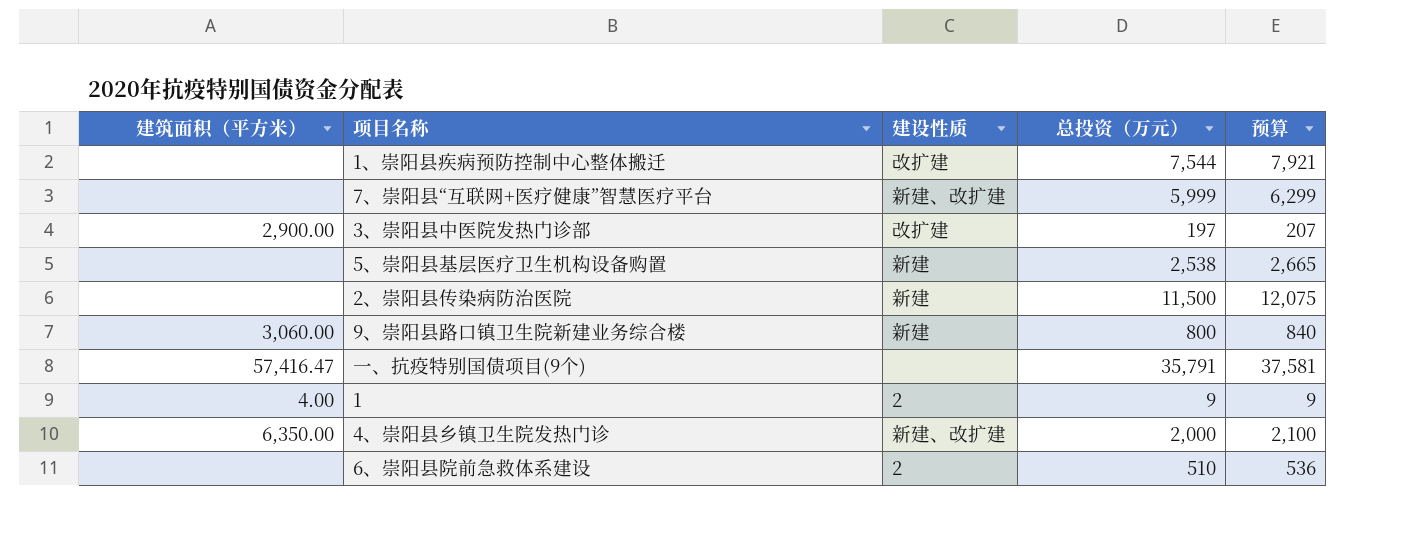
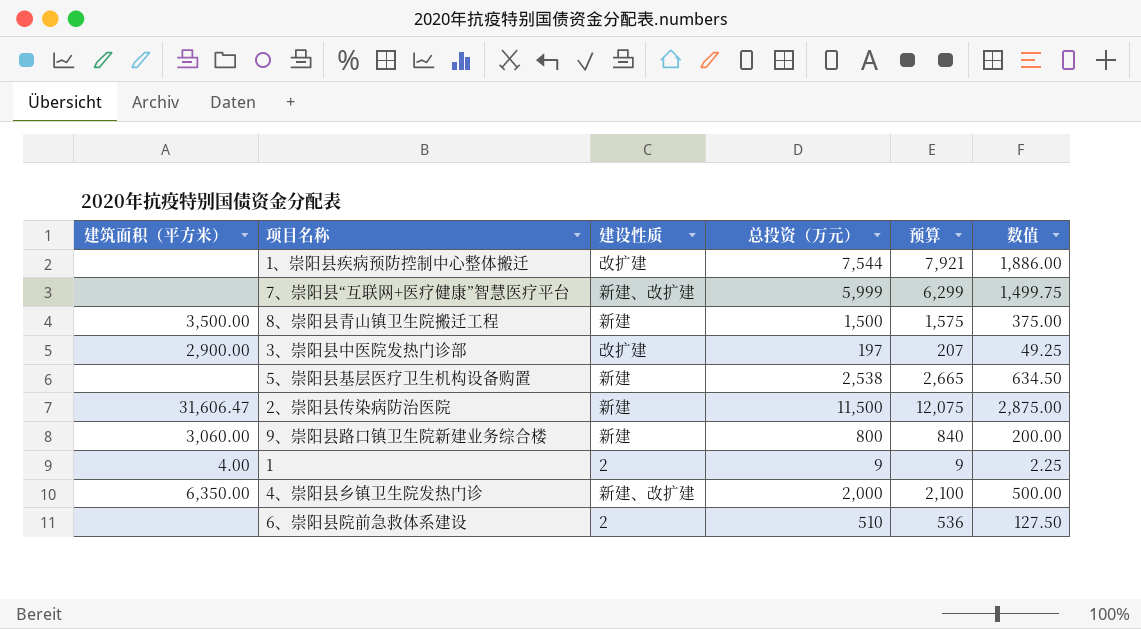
column 数值 | formula: none -> [总投资（万元）] * 0.25
row 一、抗疫特别国债项目(9个): 57,416.47 | none | 35,791 | 37,581 -> none
row 8、崇阳县青山镇卫生院搬迁工程: none -> 3,500.00 | 新建 | 1,500 | 1,575 | 375.00
2、崇阳县传染病防治医院 | 建筑面积（平方米）: none -> 31,606.47

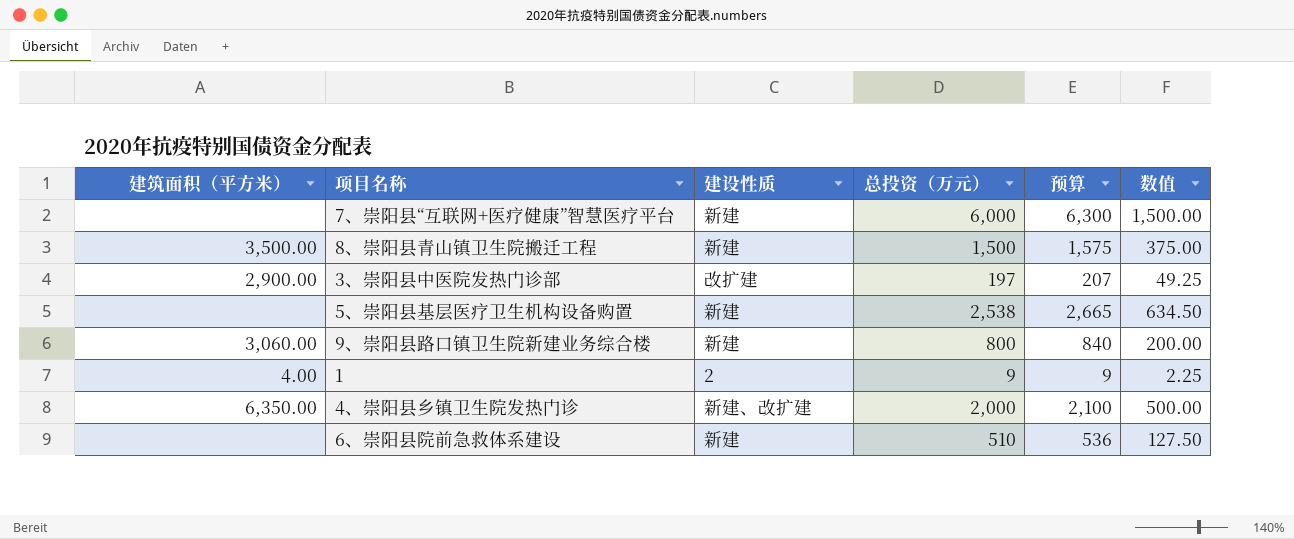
row 1、崇阳县疾病预防控制中心整体搬迁: none | 改扩建 | 7,544 | 7,921 | 1,886.00 -> none
row 2、崇阳县传染病防治医院: 31,606.47 | 新建 | 11,500 | 12,075 | 2,875.00 -> none
7、崇阳县“互联网+医疗健康”智慧医疗平台 | 建设性质: 新建、改扩建 -> 新建
7、崇阳县“互联网+医疗健康”智慧医疗平台 | 总投资（万元）: 5,999 -> 6,000
7、崇阳县“互联网+医疗健康”智慧医疗平台 | 预算: 6,299 -> 6,300
7、崇阳县“互联网+医疗健康”智慧医疗平台 | 数值: 1,499.75 -> 1,500.00
6、崇阳县院前急救体系建设 | 建设性质: 2 -> 新建

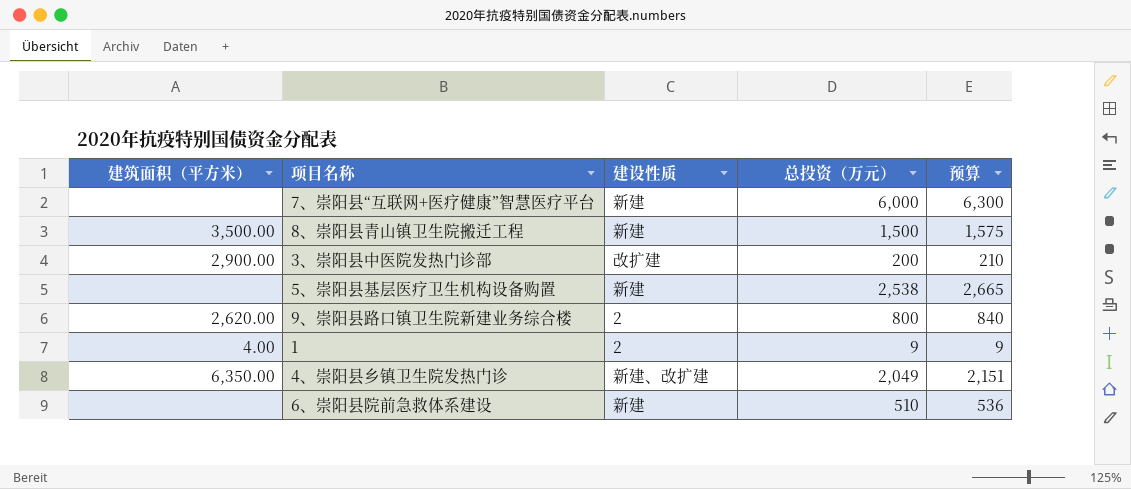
column 数值 | formula: [总投资（万元）] * 0.25 -> none
3、崇阳县中医院发热门诊部 | 总投资（万元）: 197 -> 200
3、崇阳县中医院发热门诊部 | 预算: 207 -> 210
9、崇阳县路口镇卫生院新建业务综合楼 | 建筑面积（平方米）: 3,060.00 -> 2,620.00
9、崇阳县路口镇卫生院新建业务综合楼 | 建设性质: 新建 -> 2
4、崇阳县乡镇卫生院发热门诊 | 总投资（万元）: 2,000 -> 2,049
4、崇阳县乡镇卫生院发热门诊 | 预算: 2,100 -> 2,151

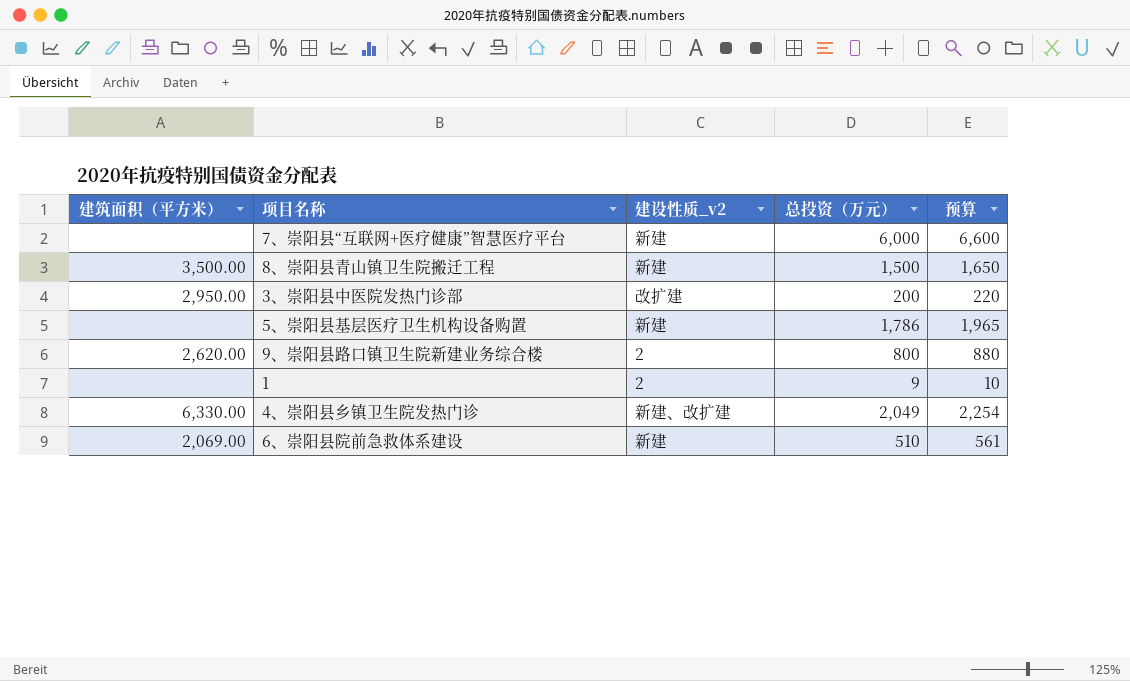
column name: 建设性质 -> 建设性质_v2
column 预算 | formula: [总投资（万元）] * 1.05 -> [总投资（万元）] * 1.1
3、崇阳县中医院发热门诊部 | 建筑面积（平方米）: 2,900.00 -> 2,950.00
5、崇阳县基层医疗卫生机构设备购置 | 总投资（万元）: 2,538 -> 1,786
1 | 建筑面积（平方米）: 4.00 -> none
4、崇阳县乡镇卫生院发热门诊 | 建筑面积（平方米）: 6,350.00 -> 6,330.00
6、崇阳县院前急救体系建设 | 建筑面积（平方米）: none -> 2,069.00

